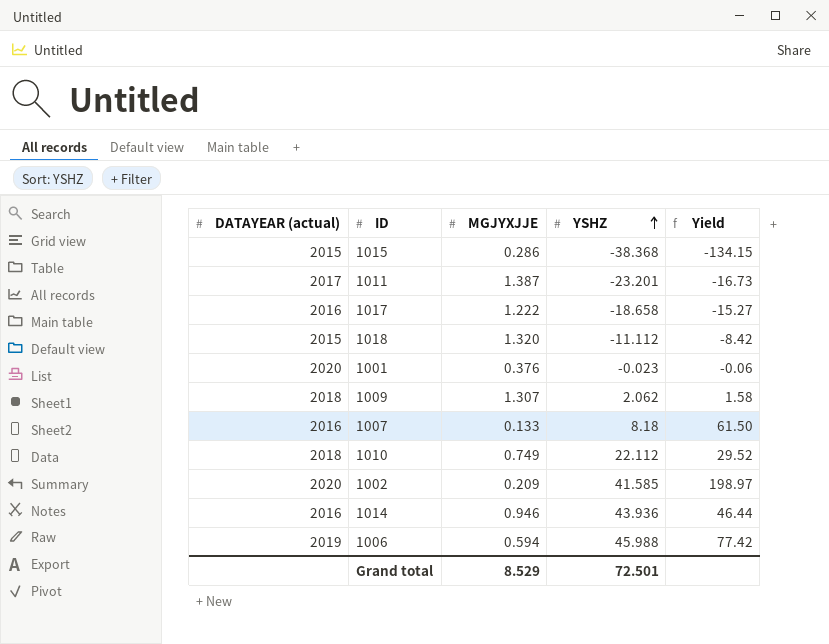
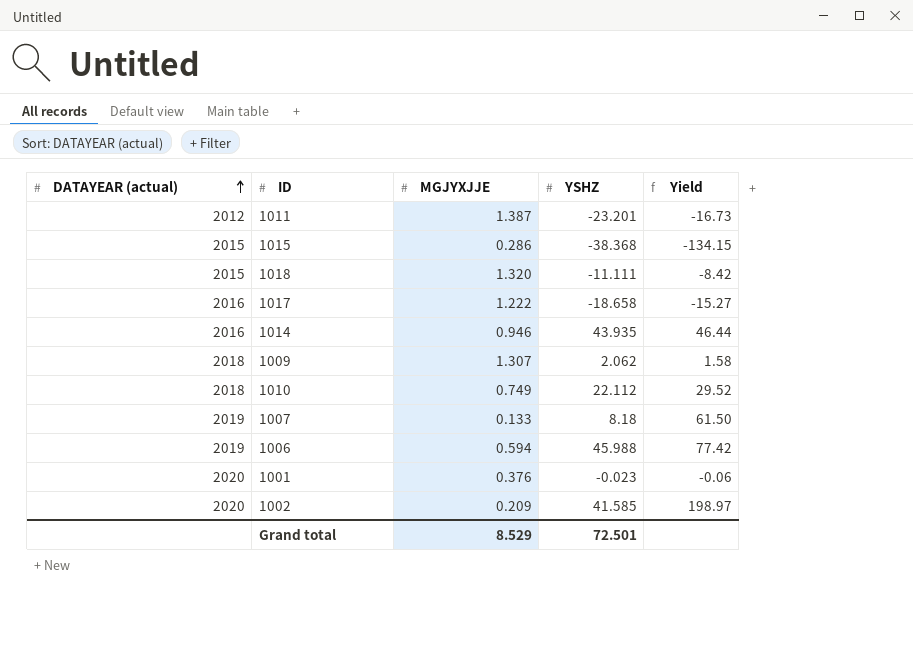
row order: YSHZ ascending -> DATAYEAR (actual) ascending
1011 | DATAYEAR (actual): 2017 -> 2012
1018 | YSHZ: -11.112 -> -11.111
1014 | YSHZ: 43.936 -> 43.935
1007 | DATAYEAR (actual): 2016 -> 2019

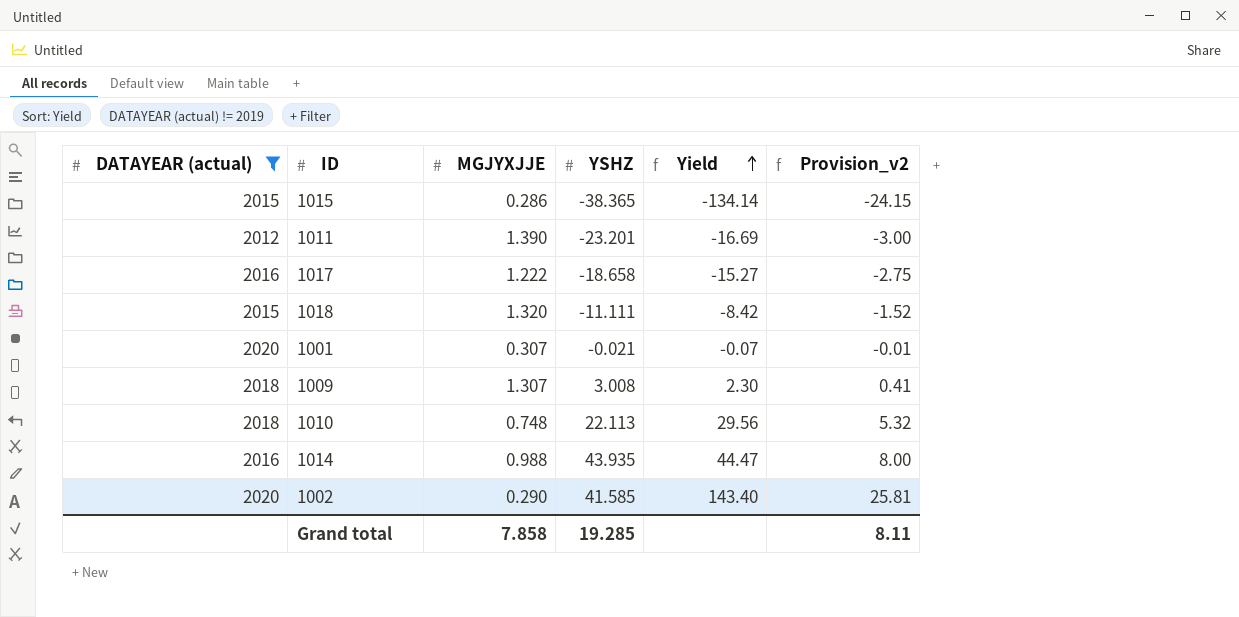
filter: none -> DATAYEAR (actual) != 2019
row order: DATAYEAR (actual) ascending -> Yield ascending
column Provision_v2 | formula: none -> [Yield] * 0.18
1015 | YSHZ: -38.368 -> -38.365
1015 | Yield: -134.15 -> -134.14
1011 | MGJYXJJE: 1.387 -> 1.390
1011 | Yield: -16.73 -> -16.69
1001 | MGJYXJJE: 0.376 -> 0.307
1001 | YSHZ: -0.023 -> -0.021
1001 | Yield: -0.06 -> -0.07
1009 | YSHZ: 2.062 -> 3.008
1009 | Yield: 1.58 -> 2.30
1010 | MGJYXJJE: 0.749 -> 0.748
1010 | YSHZ: 22.112 -> 22.113
1010 | Yield: 29.52 -> 29.56
1014 | MGJYXJJE: 0.946 -> 0.988
1014 | Yield: 46.44 -> 44.47
1002 | MGJYXJJE: 0.209 -> 0.290
1002 | Yield: 198.97 -> 143.40
Grand total | MGJYXJJE: 8.529 -> 7.858
Grand total | YSHZ: 72.501 -> 19.285

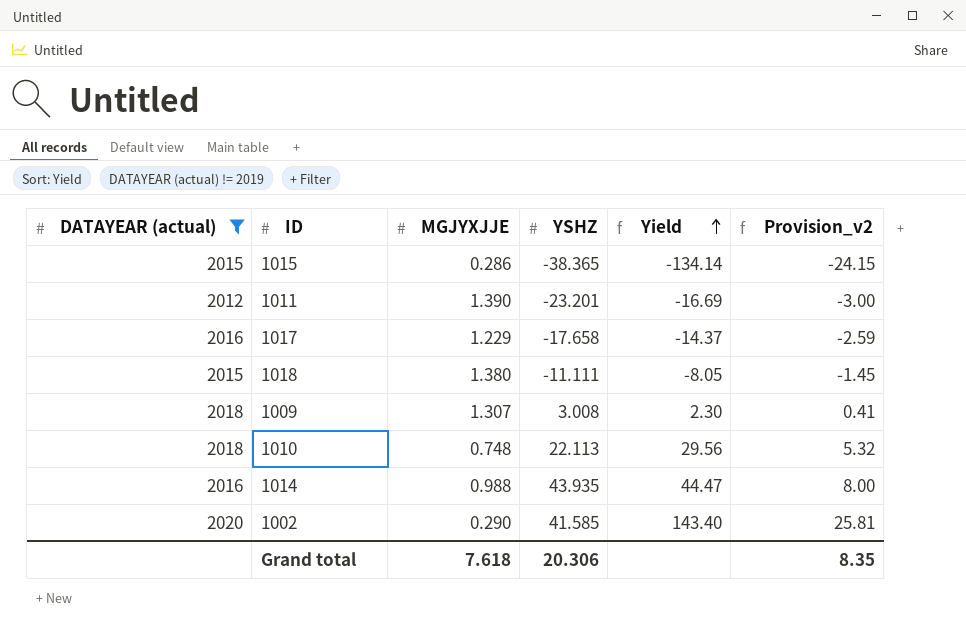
row 1001: 2020 | 0.307 | -0.021 | -0.07 | -0.01 -> none
1017 | MGJYXJJE: 1.222 -> 1.229
1017 | YSHZ: -18.658 -> -17.658
1017 | Yield: -15.27 -> -14.37
1017 | Provision_v2: -2.75 -> -2.59
1018 | MGJYXJJE: 1.320 -> 1.380
1018 | Yield: -8.42 -> -8.05
1018 | Provision_v2: -1.52 -> -1.45
Grand total | MGJYXJJE: 7.858 -> 7.618
Grand total | YSHZ: 19.285 -> 20.306
Grand total | Provision_v2: 8.11 -> 8.35

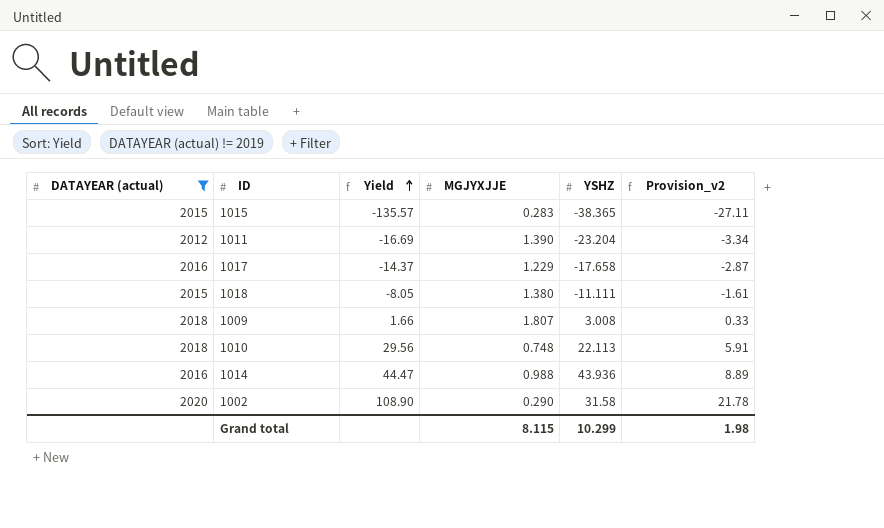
column Yield | position: 5 -> 3
column Provision_v2 | formula: [Yield] * 0.18 -> [Yield] * 0.2
1015 | Yield: -134.14 -> -135.57
1015 | MGJYXJJE: 0.286 -> 0.283
1011 | YSHZ: -23.201 -> -23.204
1009 | Yield: 2.30 -> 1.66
1009 | MGJYXJJE: 1.307 -> 1.807
1014 | YSHZ: 43.935 -> 43.936
1002 | Yield: 143.40 -> 108.90
1002 | YSHZ: 41.585 -> 31.58
Grand total | MGJYXJJE: 7.618 -> 8.115
Grand total | YSHZ: 20.306 -> 10.299
Grand total | Provision_v2: 8.35 -> 1.98

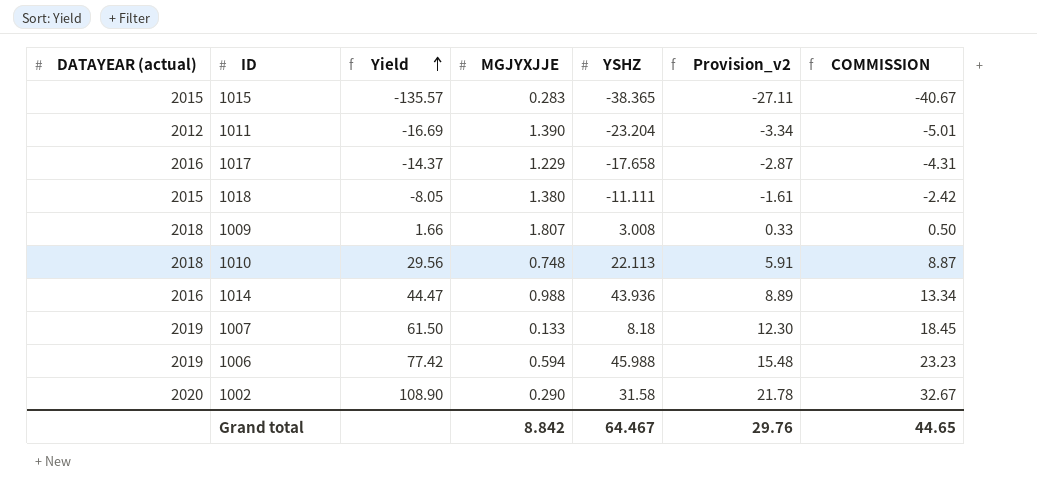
filter: DATAYEAR (actual) != 2019 -> none
column COMMISSION | formula: none -> [Yield] * 0.3
Grand total | MGJYXJJE: 8.115 -> 8.842
Grand total | YSHZ: 10.299 -> 64.467
Grand total | Provision_v2: 1.98 -> 29.76

